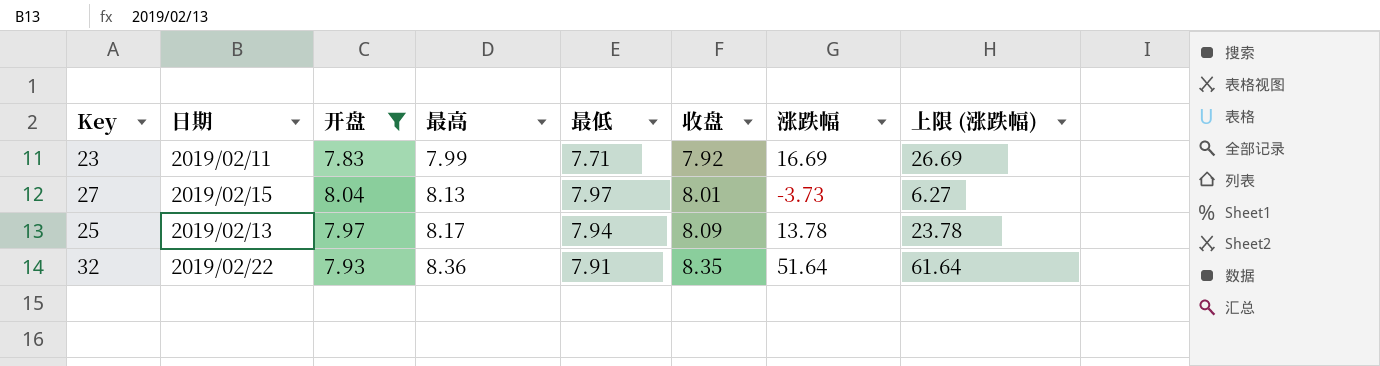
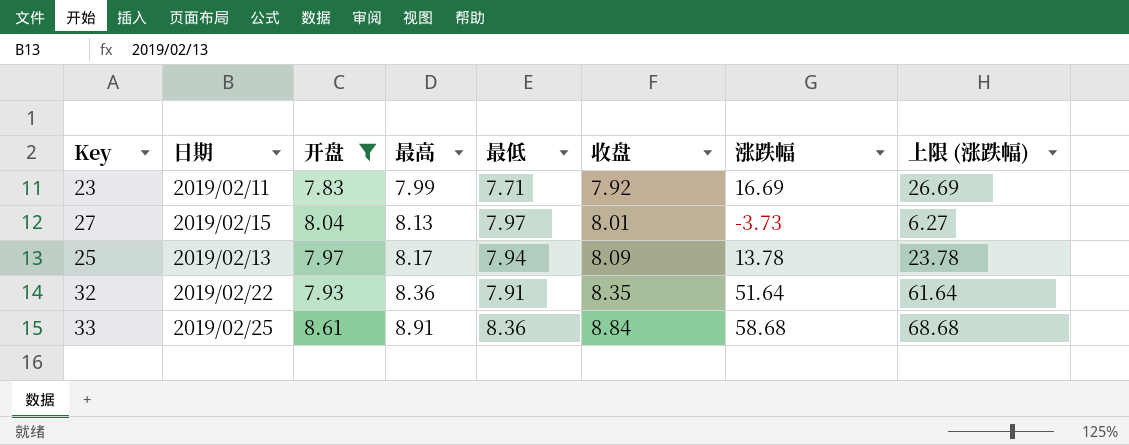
row 33: none -> 2019/02/25 | 8.61 | 8.91 | 8.36 | 8.84 | 58.68 | 68.68

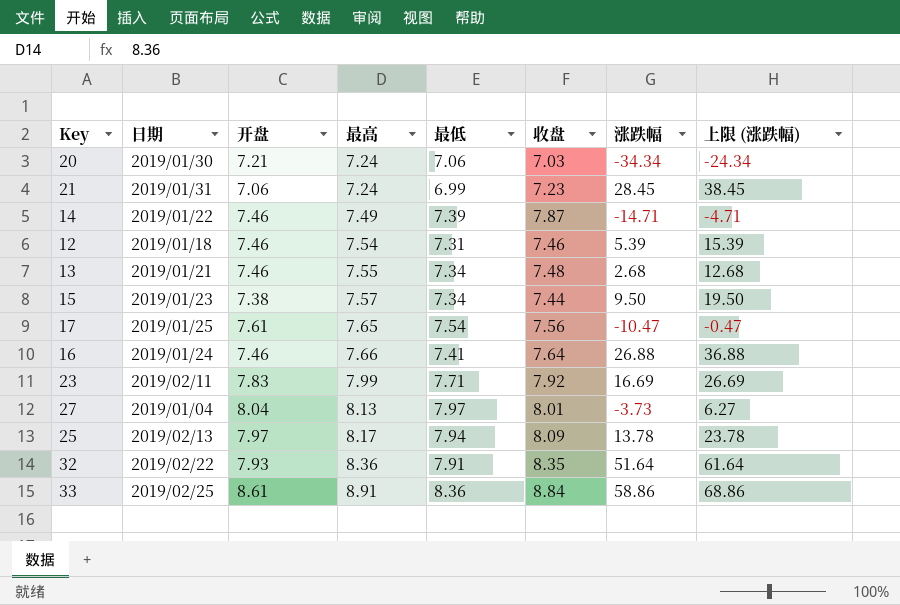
filter: 开盘 >= 7.83 -> none
27 | 日期: 2019/02/15 -> 2019/01/04
33 | 涨跌幅: 58.68 -> 58.86
33 | 上限 (涨跌幅): 68.68 -> 68.86

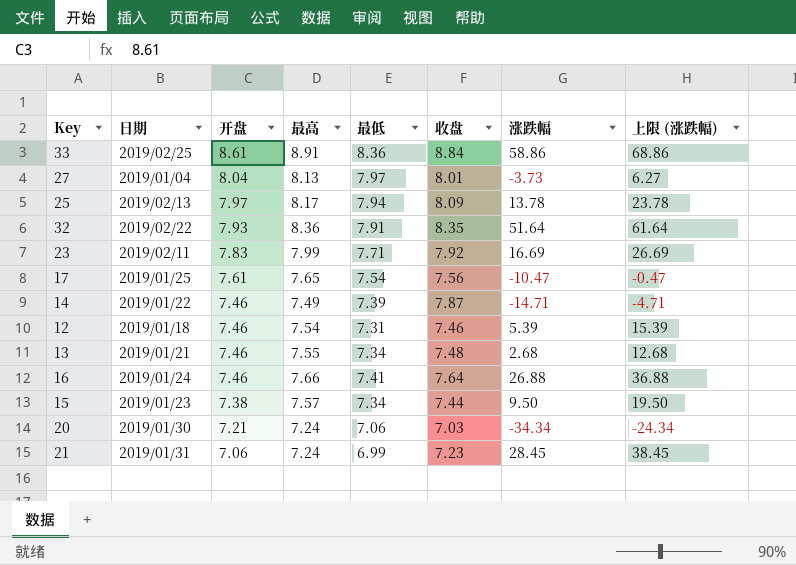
row order: 最高 ascending -> 开盘 descending

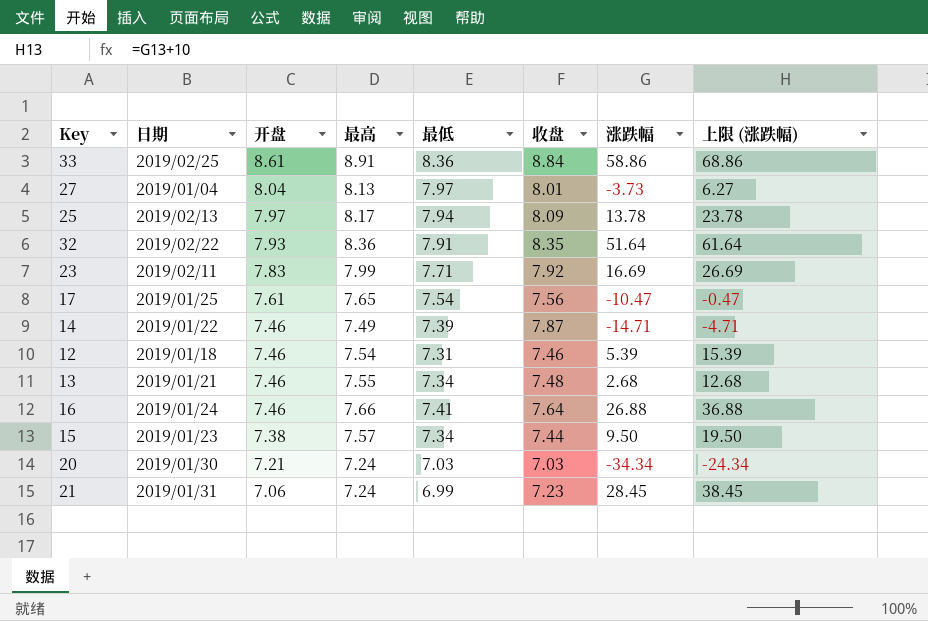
20 | 最低: 7.06 -> 7.03

